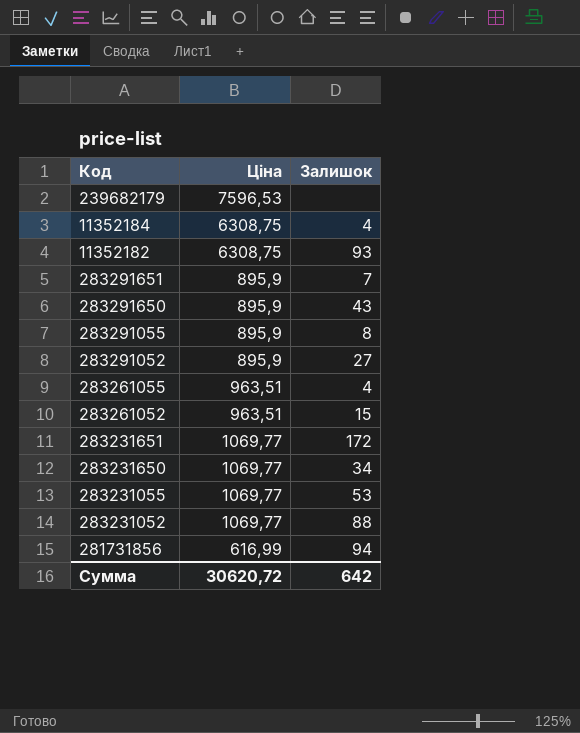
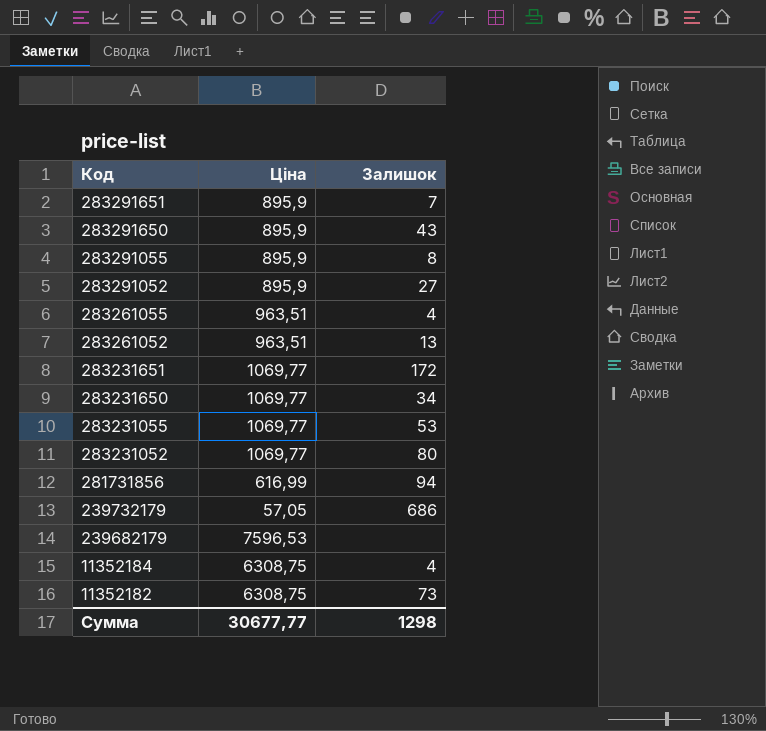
row order: none -> Код descending
283261052 | Залишок: 15 -> 13
283231052 | Залишок: 88 -> 80
row 239732179: none -> 57,05 | 686
11352182 | Залишок: 93 -> 73
Сумма | Ціна: 30620,72 -> 30677,77
Сумма | Залишок: 642 -> 1298

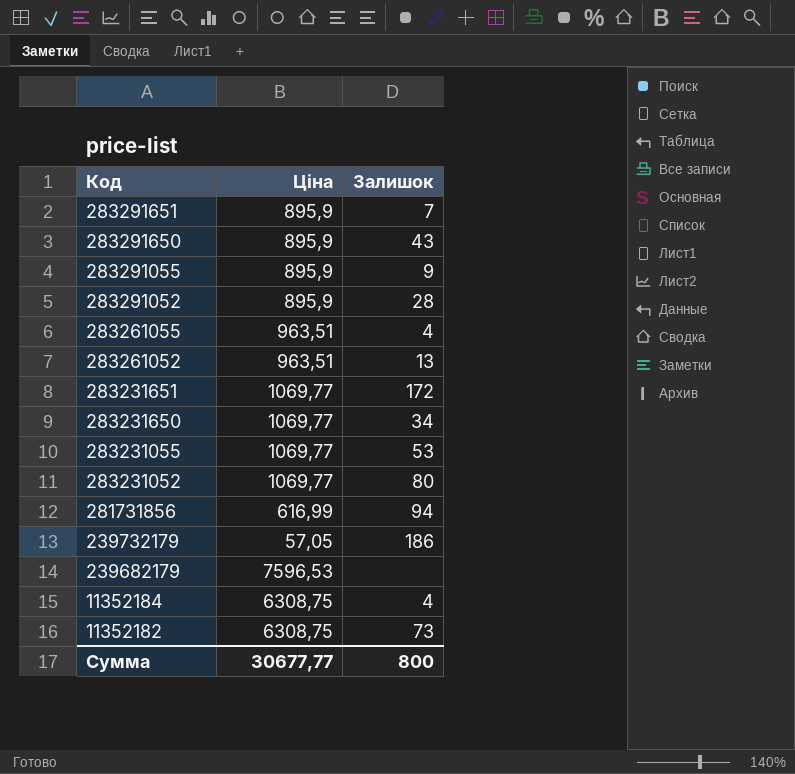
283291055 | Залишок: 8 -> 9
283291052 | Залишок: 27 -> 28
239732179 | Залишок: 686 -> 186
Сумма | Залишок: 1298 -> 800

